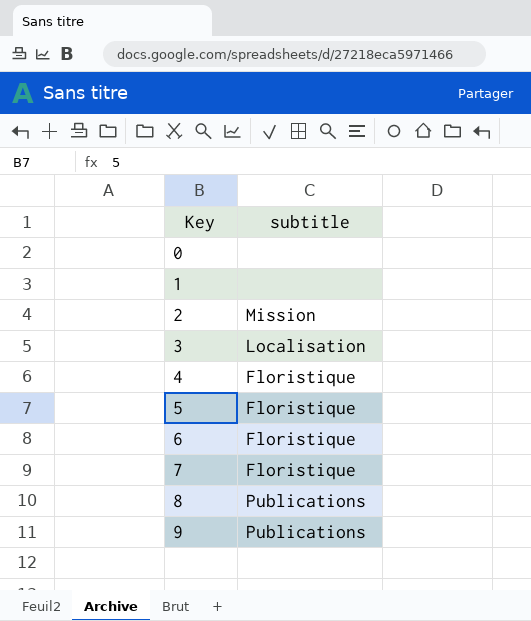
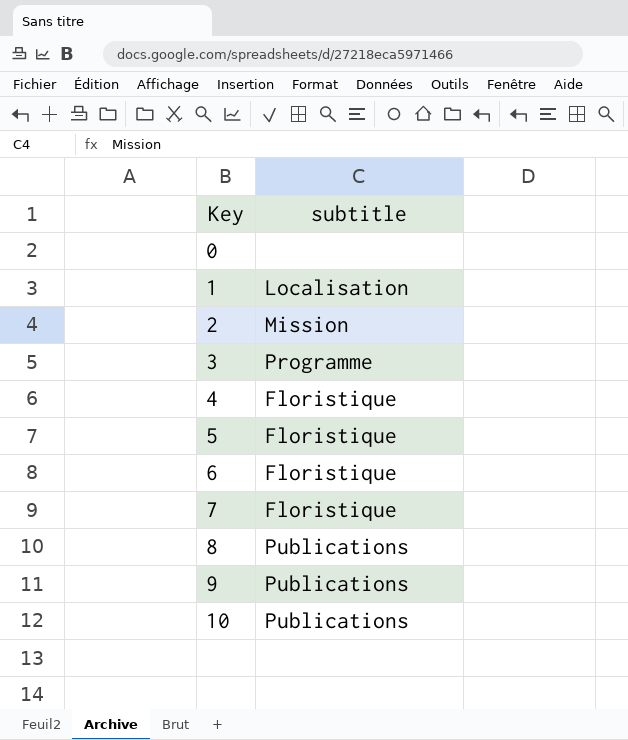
1 | subtitle: none -> Localisation
3 | subtitle: Localisation -> Programme
row 10: none -> Publications

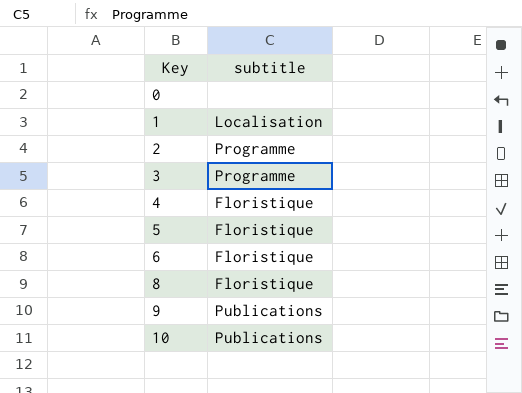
row 7: Floristique -> none
2 | subtitle: Mission -> Programme
8 | subtitle: Publications -> Floristique

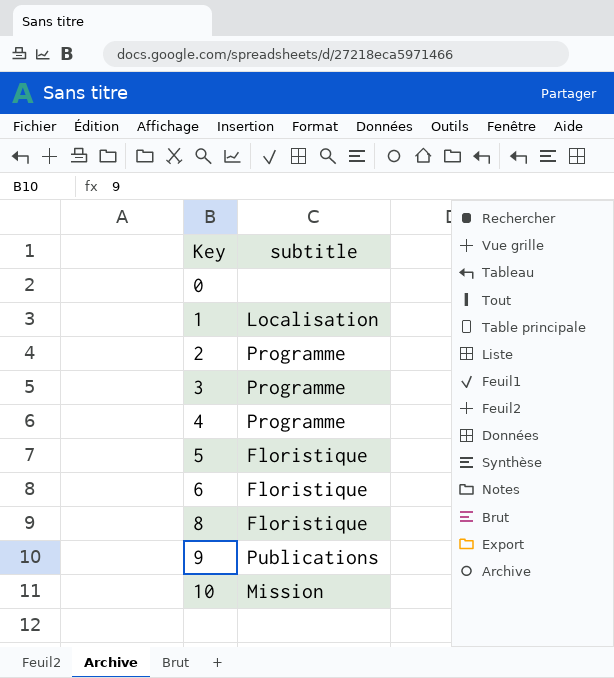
4 | subtitle: Floristique -> Programme
10 | subtitle: Publications -> Mission

